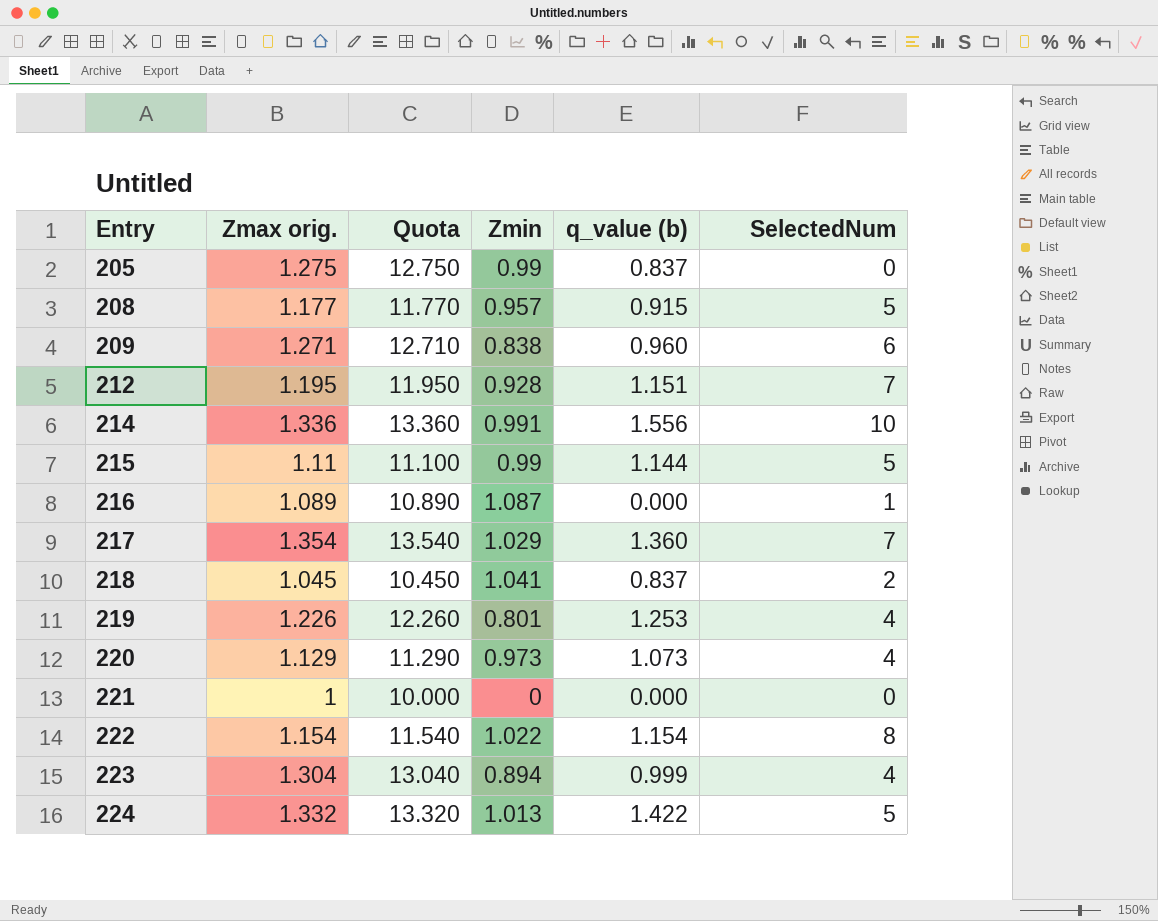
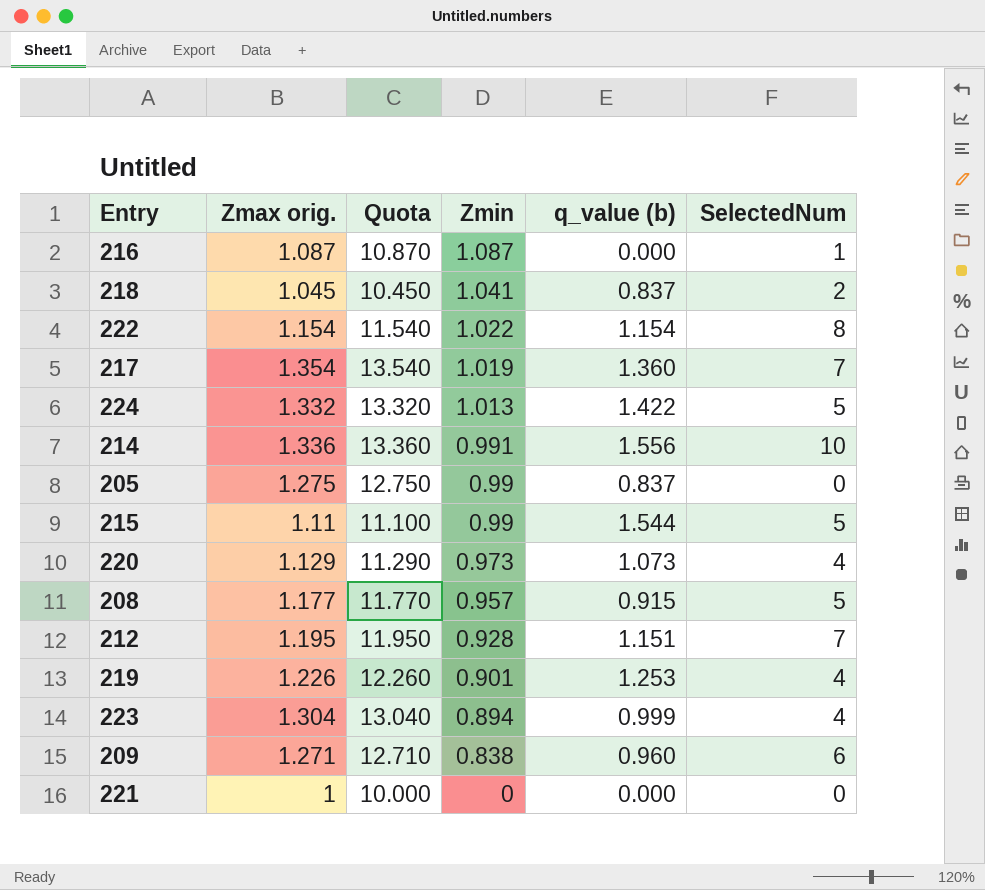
row order: Entry ascending -> Zmin descending
216 | Zmax orig.: 1.089 -> 1.087
216 | Quota: 10.890 -> 10.870
217 | Zmin: 1.029 -> 1.019
215 | q_value (b): 1.144 -> 1.544
219 | Zmin: 0.801 -> 0.901

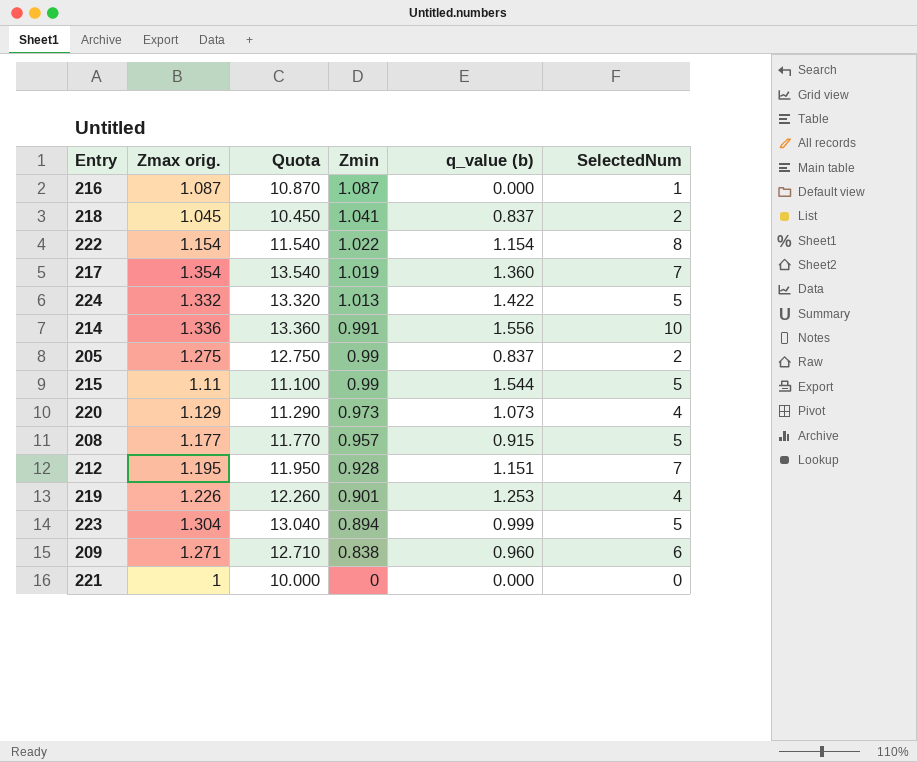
205 | SelectedNum: 0 -> 2
223 | SelectedNum: 4 -> 5

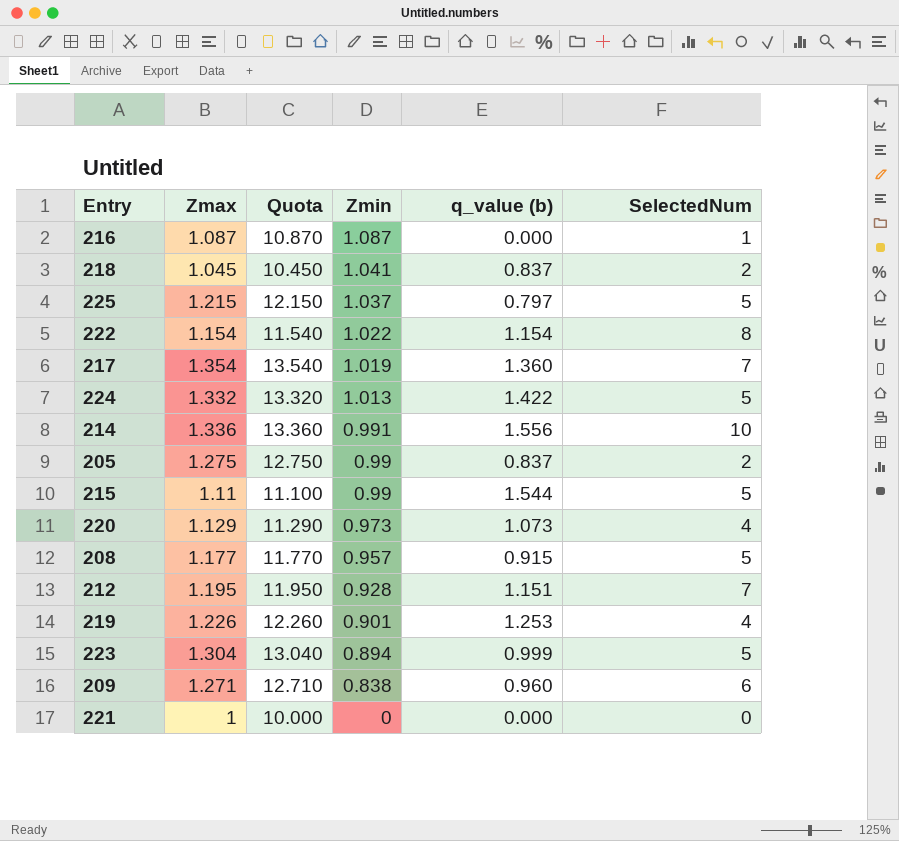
column name: Zmax orig. -> Zmax
row 225: none -> 1.215 | 12.150 | 1.037 | 0.797 | 5

